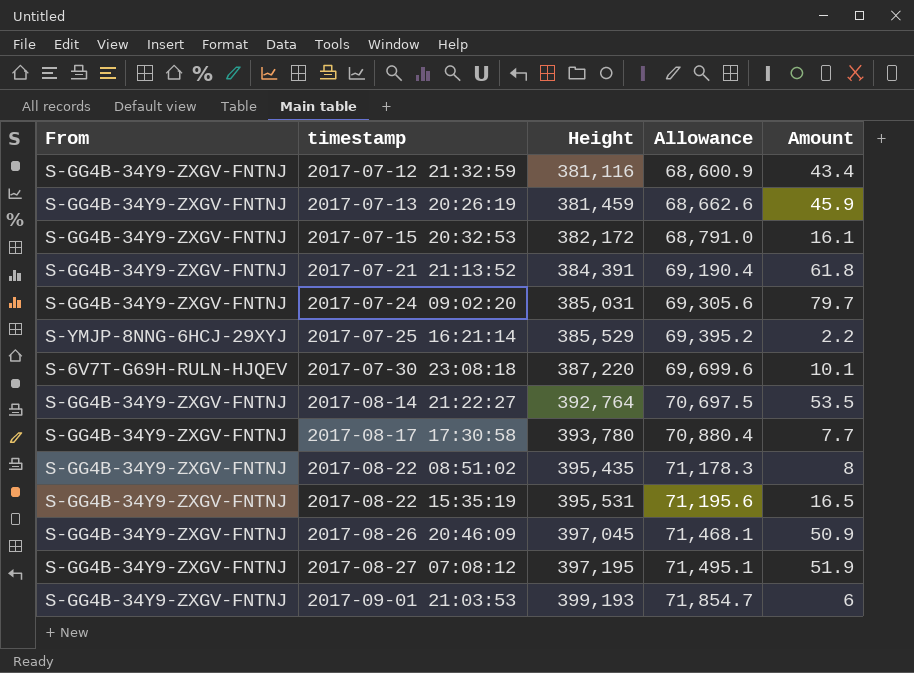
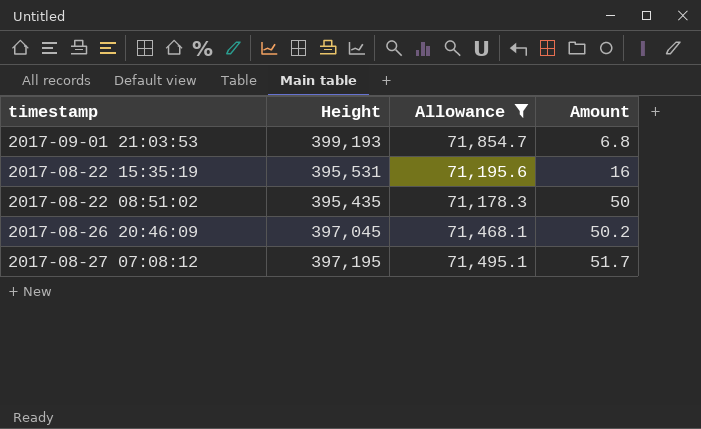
filter: none -> Allowance >= 71,178.3
row order: timestamp ascending -> Amount ascending
column From | position: 1 -> none
2017-09-01 21:03:53 | Amount: 6 -> 6.8
2017-08-22 15:35:19 | Amount: 16.5 -> 16
2017-08-22 08:51:02 | Amount: 8 -> 50
2017-08-26 20:46:09 | Amount: 50.9 -> 50.2
2017-08-27 07:08:12 | Amount: 51.9 -> 51.7

